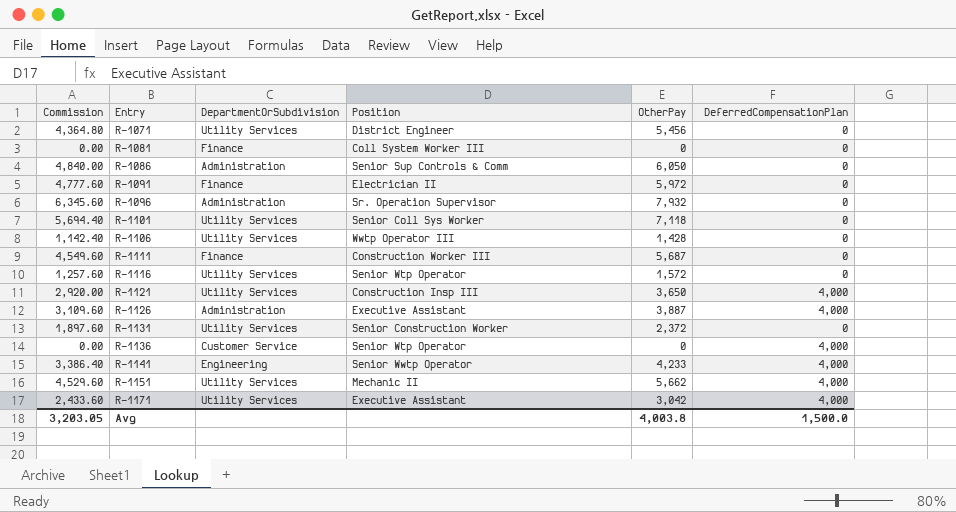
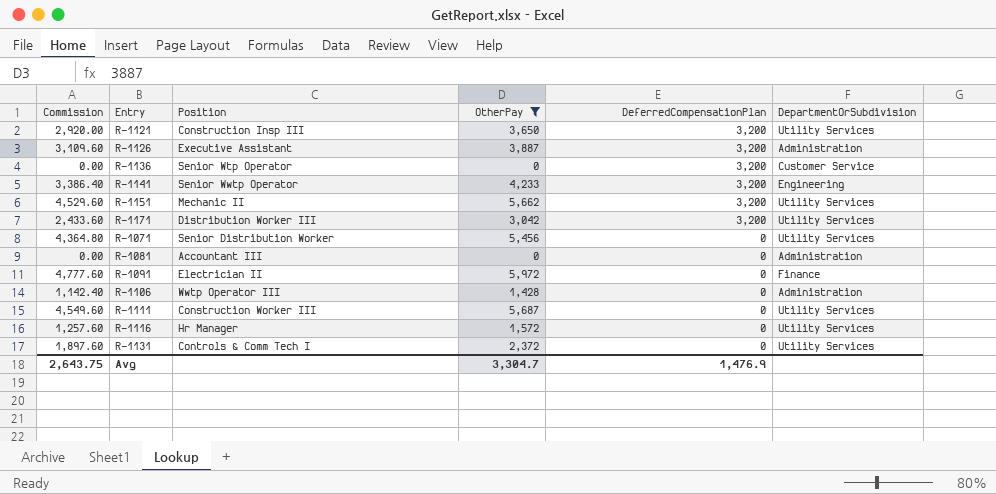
filter: none -> OtherPay <= 5,972
row order: Entry ascending -> DeferredCompensationPlan descending
column DepartmentOrSubdivision | position: 3 -> 6
R-1121 | DeferredCompensationPlan: 4,000 -> 3,200
R-1126 | DeferredCompensationPlan: 4,000 -> 3,200
R-1136 | DeferredCompensationPlan: 4,000 -> 3,200
R-1141 | DeferredCompensationPlan: 4,000 -> 3,200
R-1151 | DeferredCompensationPlan: 4,000 -> 3,200
R-1171 | Position: Executive Assistant -> Distribution Worker III
R-1171 | DeferredCompensationPlan: 4,000 -> 3,200
R-1071 | Position: District Engineer -> Senior Distribution Worker
R-1081 | Position: Coll System Worker III -> Accountant III
R-1081 | DepartmentOrSubdivision: Finance -> Administration
R-1106 | DepartmentOrSubdivision: Utility Services -> Administration
R-1111 | DepartmentOrSubdivision: Finance -> Utility Services
R-1116 | Position: Senior Wtp Operator -> Hr Manager
R-1131 | Position: Senior Construction Worker -> Controls & Comm Tech I
Avg | Commission: 3,203.05 -> 2,643.75
Avg | OtherPay: 4,003.8 -> 3,304.7
Avg | DeferredCompensationPlan: 1,500.0 -> 1,476.9

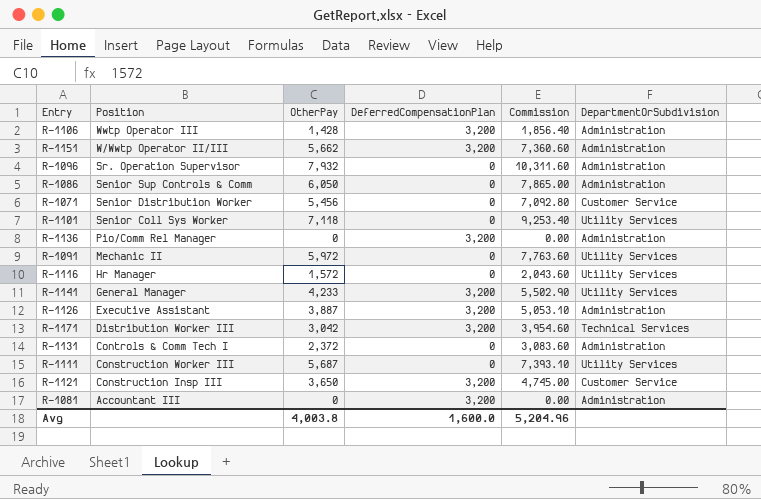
filter: OtherPay <= 5,972 -> none
row order: DeferredCompensationPlan descending -> Position descending
column Commission | formula: [OtherPay] * 0.8 -> [OtherPay] * 1.3
column Commission | position: 1 -> 5
R-1106 | DeferredCompensationPlan: 0 -> 3,200
R-1151 | Position: Mechanic II -> W/Wwtp Operator II/III
R-1151 | DepartmentOrSubdivision: Utility Services -> Administration
R-1071 | DepartmentOrSubdivision: Utility Services -> Customer Service
R-1136 | Position: Senior Wtp Operator -> Pio/Comm Rel Manager
R-1136 | DepartmentOrSubdivision: Customer Service -> Administration
R-1091 | Position: Electrician II -> Mechanic II
R-1091 | DepartmentOrSubdivision: Finance -> Utility Services
R-1141 | Position: Senior Wwtp Operator -> General Manager
R-1141 | DepartmentOrSubdivision: Engineering -> Utility Services
R-1171 | DepartmentOrSubdivision: Utility Services -> Technical Services
R-1131 | DepartmentOrSubdivision: Utility Services -> Administration
R-1121 | DepartmentOrSubdivision: Utility Services -> Customer Service
R-1081 | DeferredCompensationPlan: 0 -> 3,200
Avg | OtherPay: 3,304.7 -> 4,003.8
Avg | DeferredCompensationPlan: 1,476.9 -> 1,600.0
Avg | Commission: 2,643.75 -> 5,204.96

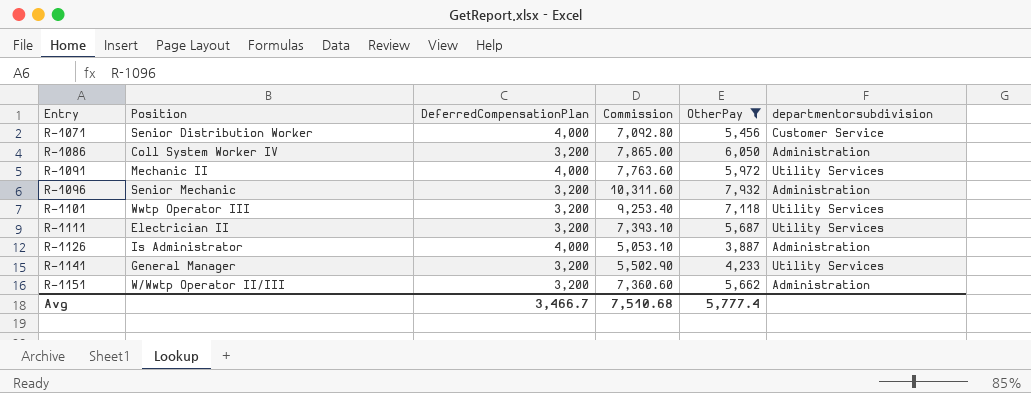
filter: none -> OtherPay >= 3,887
row order: Position descending -> Entry ascending
column OtherPay | position: 3 -> 5
column name: DepartmentOrSubdivision -> departmentorsubdivision
R-1071 | DeferredCompensationPlan: 0 -> 4,000
R-1086 | Position: Senior Sup Controls & Comm -> Coll System Worker IV
R-1086 | DeferredCompensationPlan: 0 -> 3,200
R-1091 | DeferredCompensationPlan: 0 -> 4,000
R-1096 | Position: Sr. Operation Supervisor -> Senior Mechanic
R-1096 | DeferredCompensationPlan: 0 -> 3,200
R-1101 | Position: Senior Coll Sys Worker -> Wwtp Operator III
R-1101 | DeferredCompensationPlan: 0 -> 3,200
R-1111 | Position: Construction Worker III -> Electrician II
R-1111 | DeferredCompensationPlan: 0 -> 3,200
R-1126 | Position: Executive Assistant -> Is Administrator
R-1126 | DeferredCompensationPlan: 3,200 -> 4,000
Avg | DeferredCompensationPlan: 1,600.0 -> 3,466.7
Avg | Commission: 5,204.96 -> 7,510.68
Avg | OtherPay: 4,003.8 -> 5,777.4

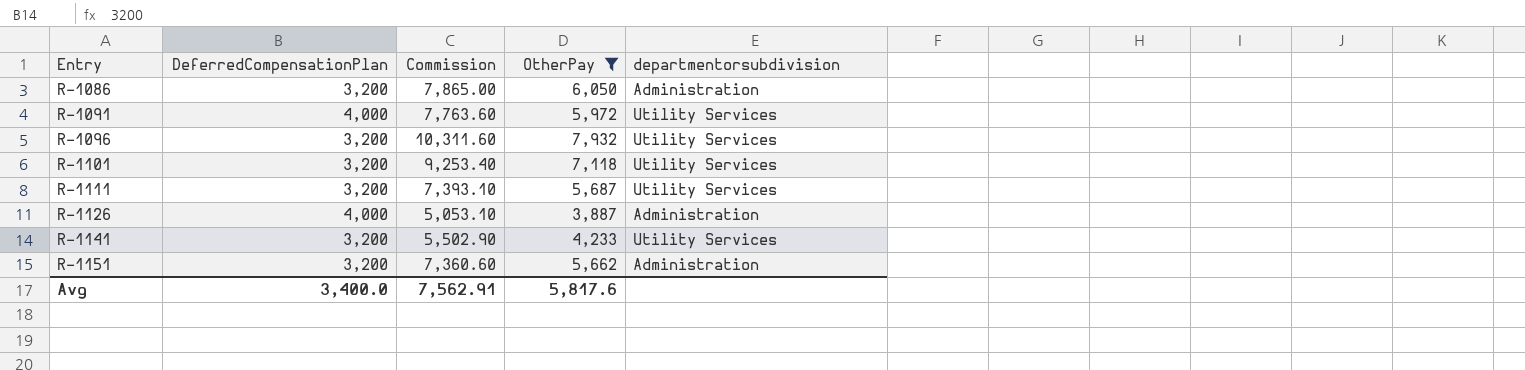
column Position | position: 2 -> none
row R-1071: Senior Distribution Worker | 4,000 | 7,092.80 | 5,456 | Customer Service -> none
R-1096 | departmentorsubdivision: Administration -> Utility Services
Avg | DeferredCompensationPlan: 3,466.7 -> 3,400.0
Avg | Commission: 7,510.68 -> 7,562.91
Avg | OtherPay: 5,777.4 -> 5,817.6

